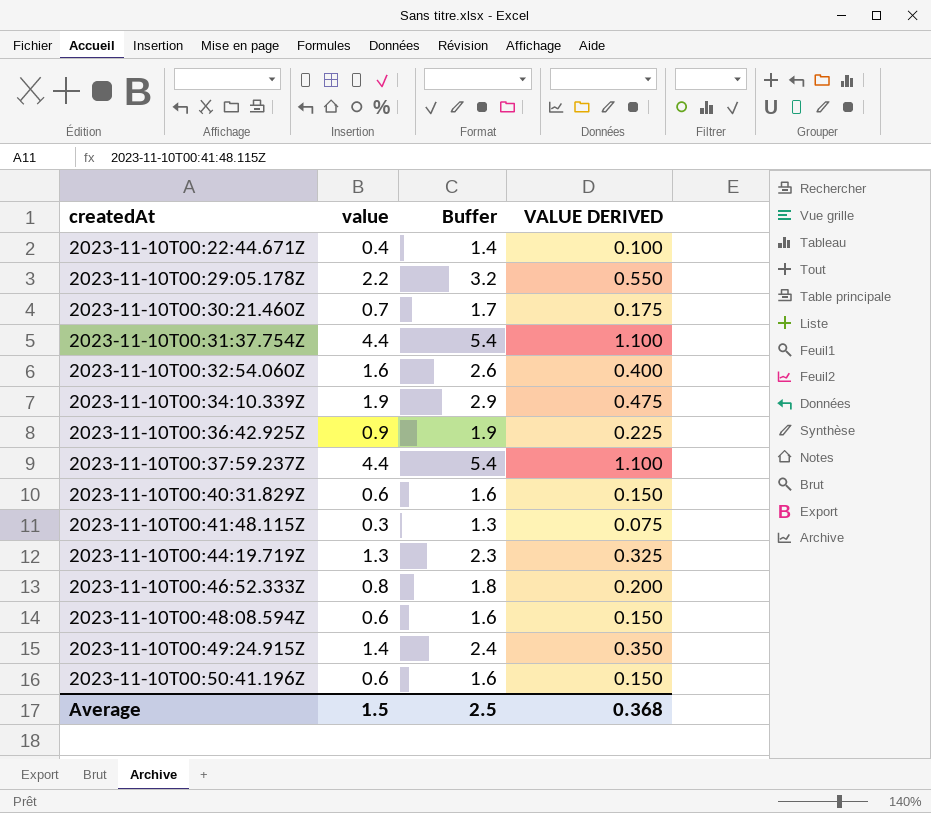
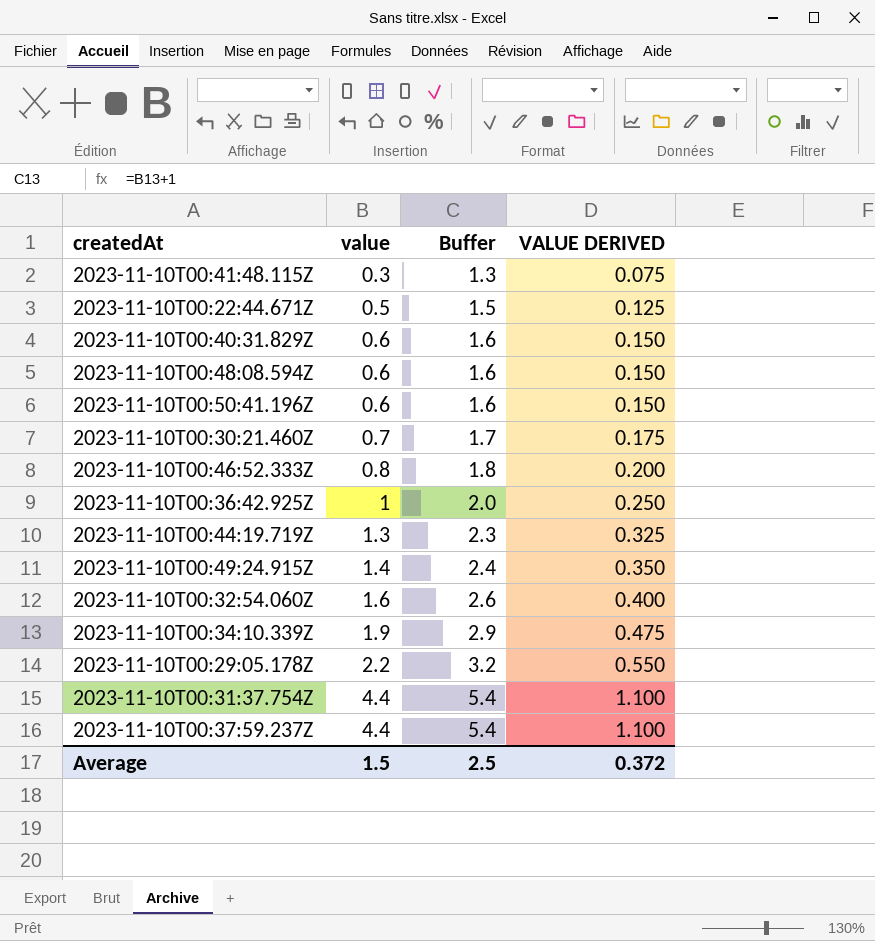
row order: createdAt ascending -> value ascending
2023-11-10T00:22:44.671Z | value: 0.4 -> 0.5
2023-11-10T00:22:44.671Z | Buffer: 1.4 -> 1.5
2023-11-10T00:22:44.671Z | VALUE DERIVED: 0.100 -> 0.125
2023-11-10T00:36:42.925Z | value: 0.9 -> 1
2023-11-10T00:36:42.925Z | Buffer: 1.9 -> 2.0
2023-11-10T00:36:42.925Z | VALUE DERIVED: 0.225 -> 0.250
Average | VALUE DERIVED: 0.368 -> 0.372

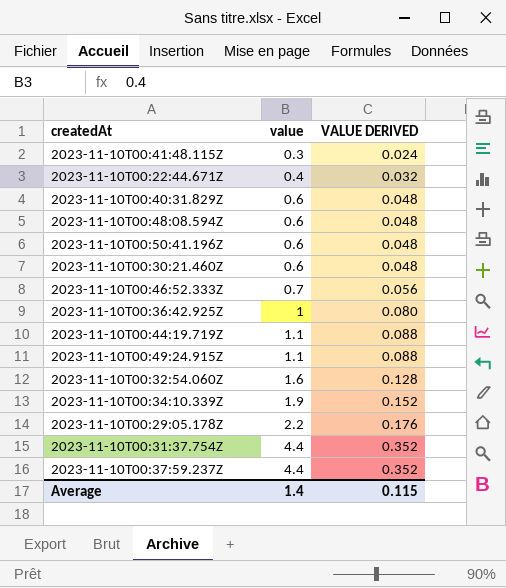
column Buffer | formula: [value] + 1 -> none
column VALUE DERIVED | formula: [value] * 0.25 -> [value] * 0.08
2023-11-10T00:22:44.671Z | value: 0.5 -> 0.4
2023-11-10T00:30:21.460Z | value: 0.7 -> 0.6
2023-11-10T00:46:52.333Z | value: 0.8 -> 0.7
2023-11-10T00:44:19.719Z | value: 1.3 -> 1.1
2023-11-10T00:49:24.915Z | value: 1.4 -> 1.1
Average | value: 1.5 -> 1.4
Average | VALUE DERIVED: 0.372 -> 0.115

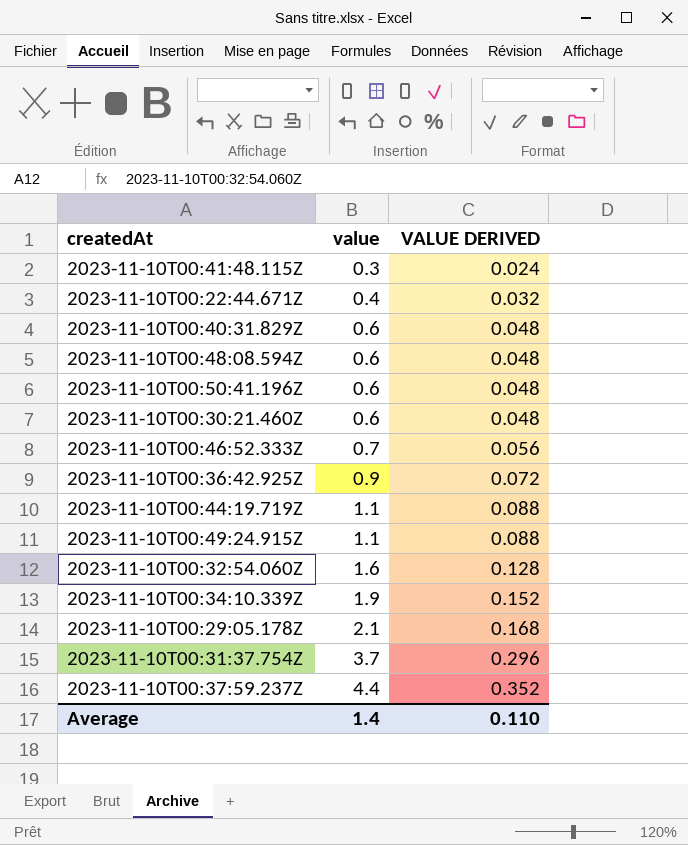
2023-11-10T00:36:42.925Z | value: 1 -> 0.9
2023-11-10T00:36:42.925Z | VALUE DERIVED: 0.080 -> 0.072
2023-11-10T00:29:05.178Z | value: 2.2 -> 2.1
2023-11-10T00:29:05.178Z | VALUE DERIVED: 0.176 -> 0.168
2023-11-10T00:31:37.754Z | value: 4.4 -> 3.7
2023-11-10T00:31:37.754Z | VALUE DERIVED: 0.352 -> 0.296
Average | VALUE DERIVED: 0.115 -> 0.110

